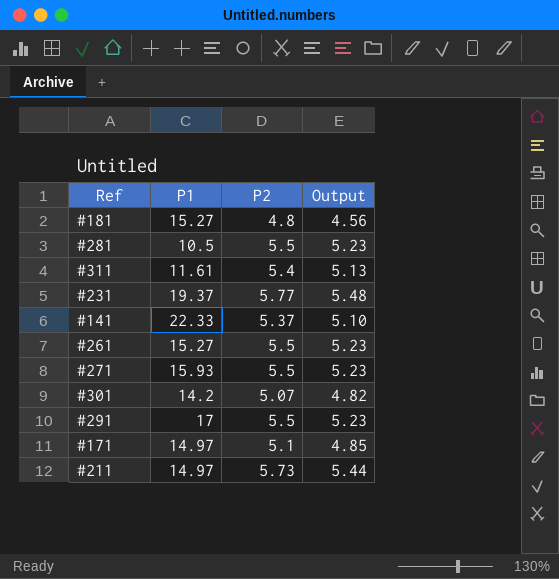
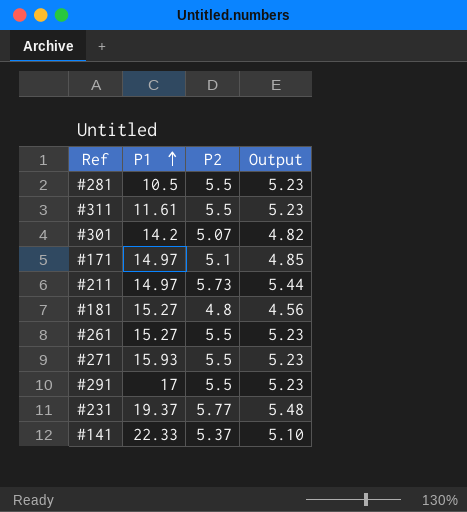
row order: none -> P1 ascending
#311 | P2: 5.4 -> 5.5
#311 | Output: 5.13 -> 5.23

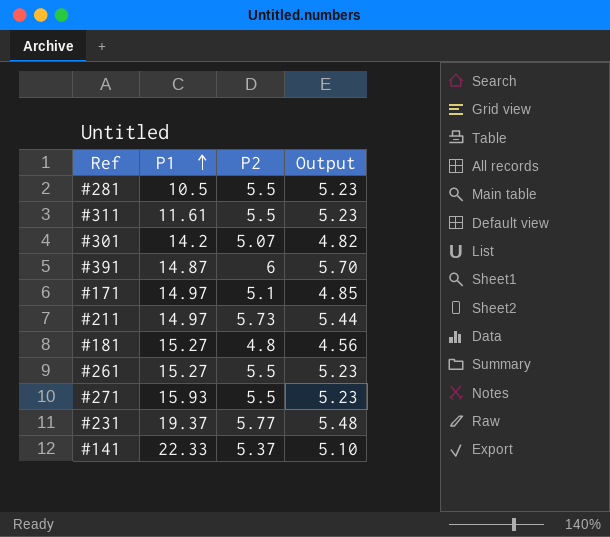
row #291: 17 | 5.5 | 5.23 -> none
row #391: none -> 14.87 | 6 | 5.70

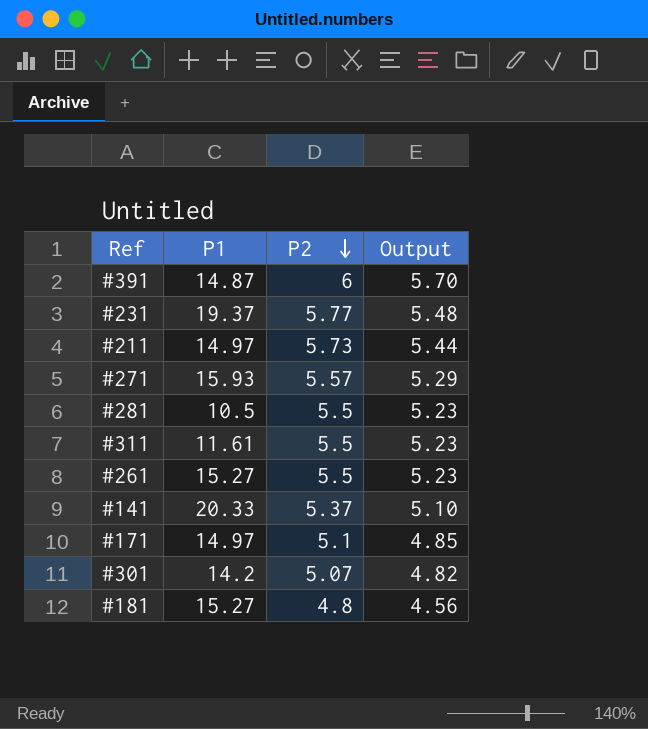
row order: P1 ascending -> P2 descending
#271 | P2: 5.5 -> 5.57
#271 | Output: 5.23 -> 5.29
#141 | P1: 22.33 -> 20.33

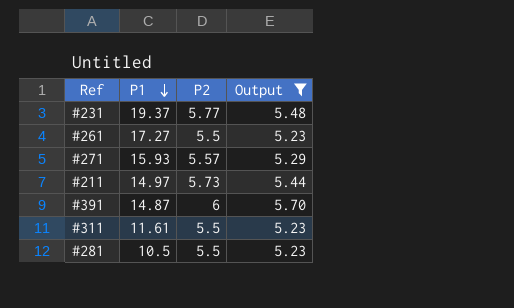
filter: none -> Output >= 5.23
row order: P2 descending -> P1 descending
#261 | P1: 15.27 -> 17.27

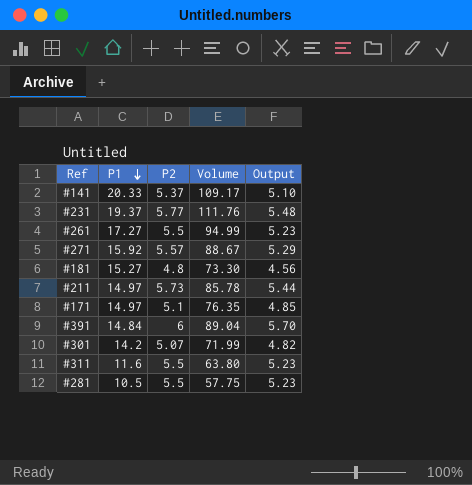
filter: Output >= 5.23 -> none
column Volume | formula: none -> [P1] * [P2]
#271 | P1: 15.93 -> 15.92
#391 | P1: 14.87 -> 14.84
#311 | P1: 11.61 -> 11.6

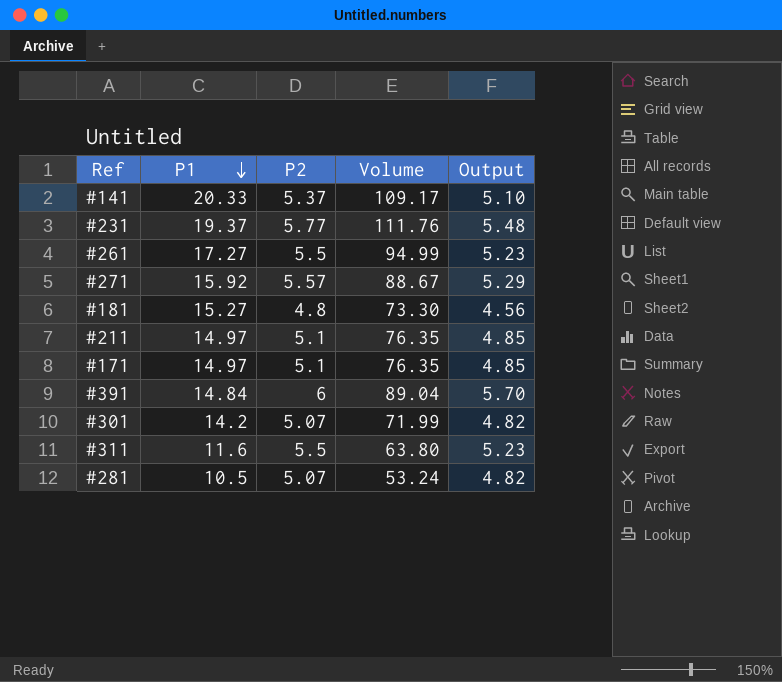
#211 | P2: 5.73 -> 5.1
#211 | Volume: 85.78 -> 76.35
#211 | Output: 5.44 -> 4.85
#281 | P2: 5.5 -> 5.07
#281 | Volume: 57.75 -> 53.24
#281 | Output: 5.23 -> 4.82

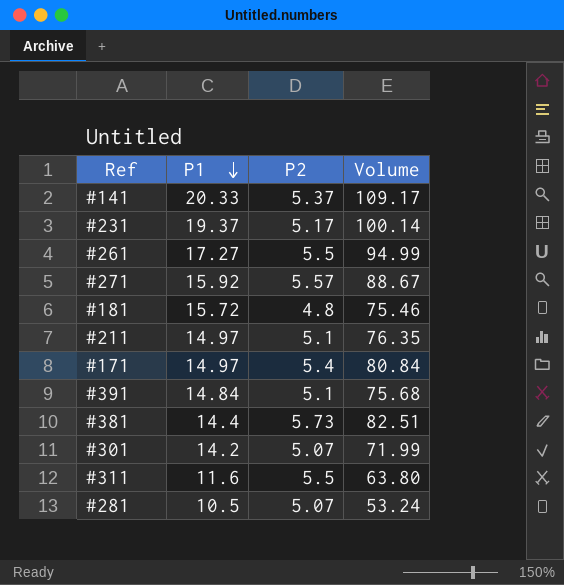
column Output | formula: [P2] * 0.95 -> none
#231 | P2: 5.77 -> 5.17
#231 | Volume: 111.76 -> 100.14
#181 | P1: 15.27 -> 15.72
#181 | Volume: 73.30 -> 75.46
#171 | P2: 5.1 -> 5.4
#171 | Volume: 76.35 -> 80.84
#391 | P2: 6 -> 5.1
#391 | Volume: 89.04 -> 75.68
row #381: none -> 14.4 | 5.73 | 82.51

